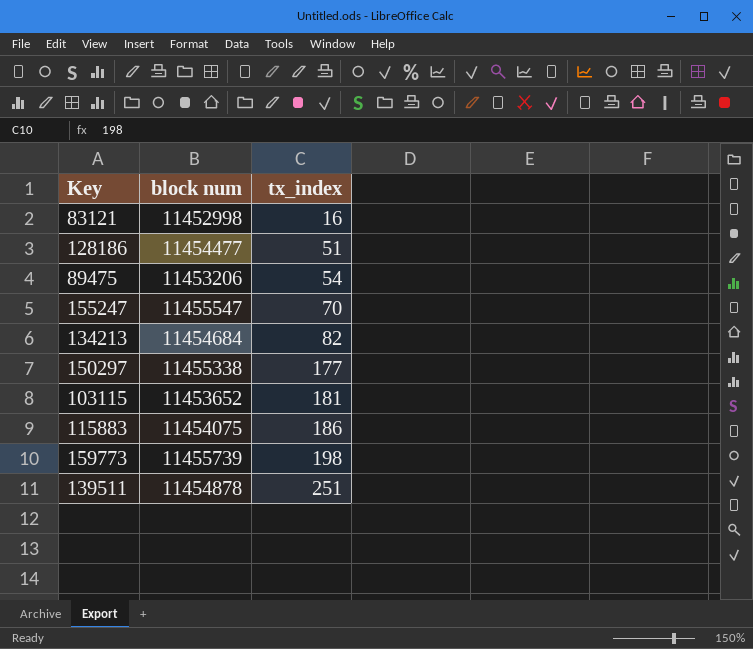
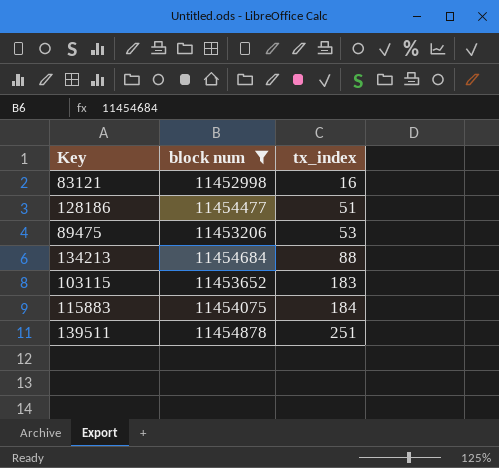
filter: none -> block num <= 11454878
89475 | tx_index: 54 -> 53
134213 | tx_index: 82 -> 88
103115 | tx_index: 181 -> 183
115883 | tx_index: 186 -> 184

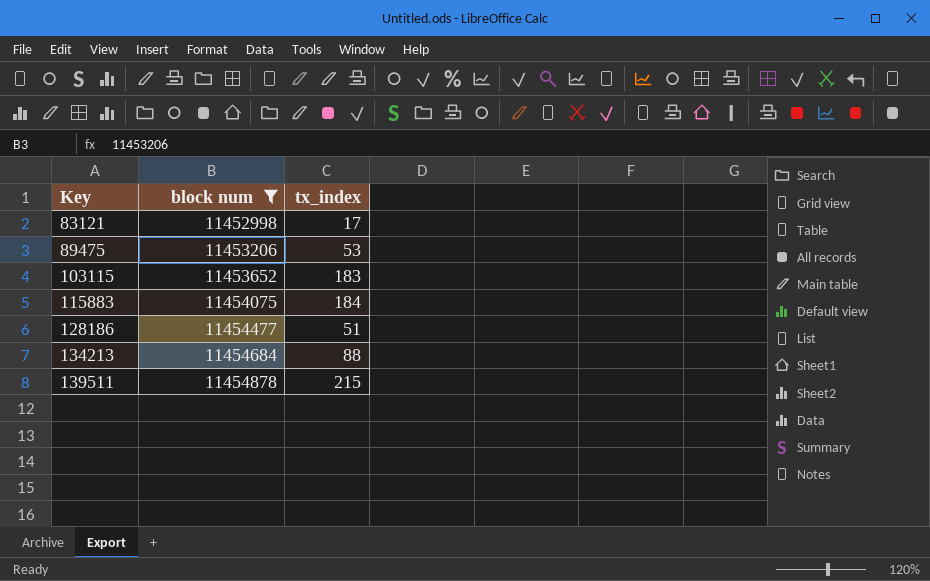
row order: tx_index ascending -> Key ascending
83121 | tx_index: 16 -> 17
139511 | tx_index: 251 -> 215

